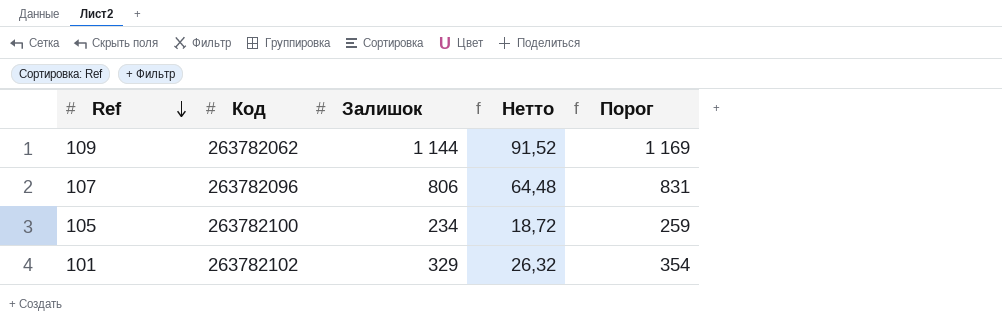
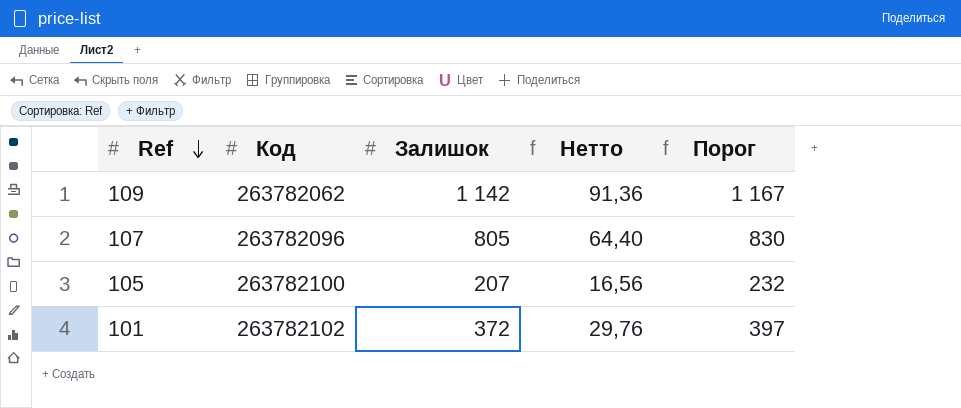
109 | Залишок: 1 144 -> 1 142
109 | Нетто: 91,52 -> 91,36
109 | Порог: 1 169 -> 1 167
107 | Залишок: 806 -> 805
107 | Нетто: 64,48 -> 64,40
107 | Порог: 831 -> 830
105 | Залишок: 234 -> 207
105 | Нетто: 18,72 -> 16,56
105 | Порог: 259 -> 232
101 | Залишок: 329 -> 372
101 | Нетто: 26,32 -> 29,76
101 | Порог: 354 -> 397

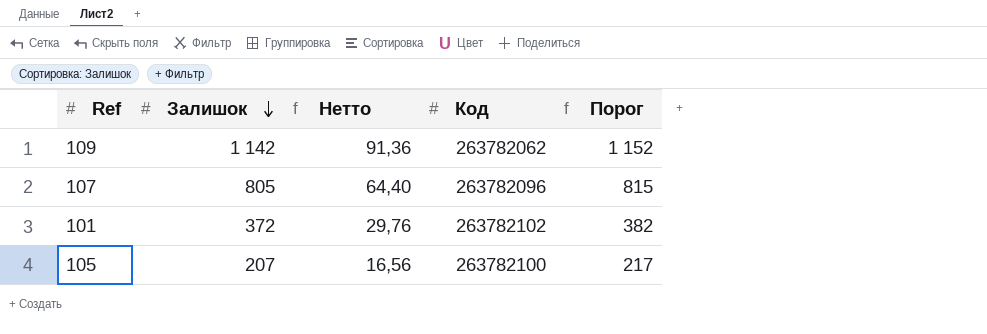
row order: Ref descending -> Залишок descending
column Код | position: 2 -> 4
column Порог | formula: [Залишок] + 25 -> [Залишок] + 10

